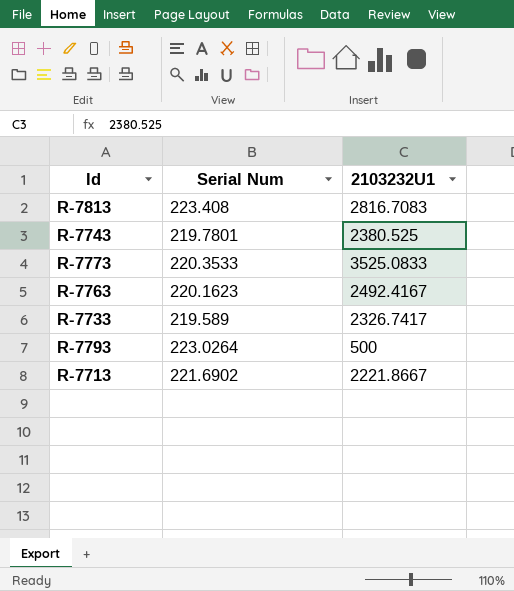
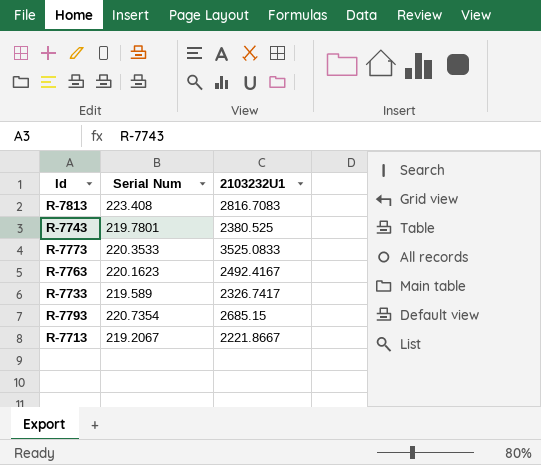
R-7793 | Serial Num: 223.0264 -> 220.7354
R-7793 | 2103232U1: 500 -> 2685.15
R-7713 | Serial Num: 221.6902 -> 219.2067

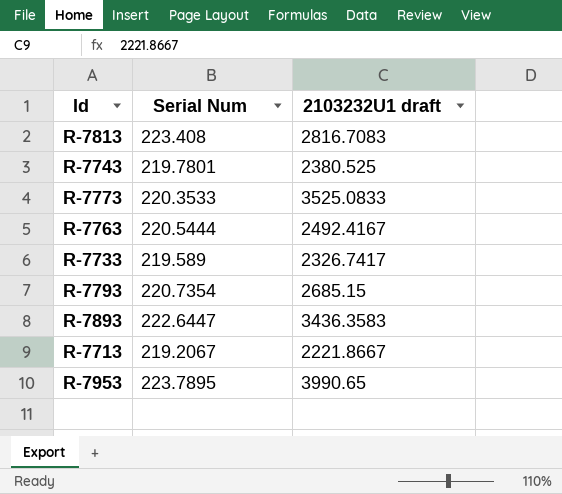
column name: 2103232U1 -> 2103232U1 draft
R-7763 | Serial Num: 220.1623 -> 220.5444
row R-7893: none -> 222.6447 | 3436.3583
row R-7953: none -> 223.7895 | 3990.65

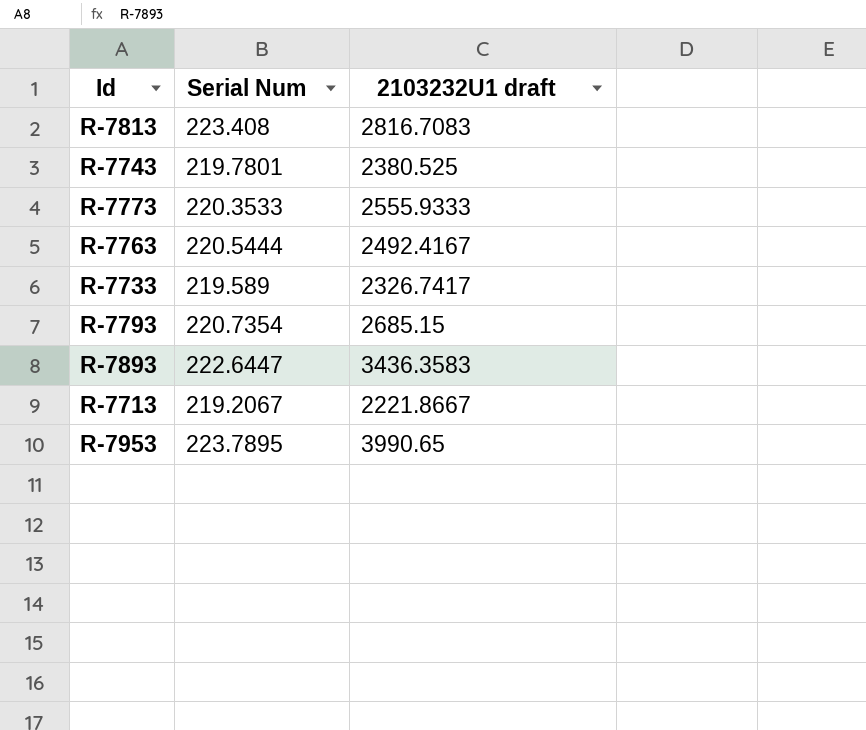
R-7773 | 2103232U1 draft: 3525.0833 -> 2555.9333

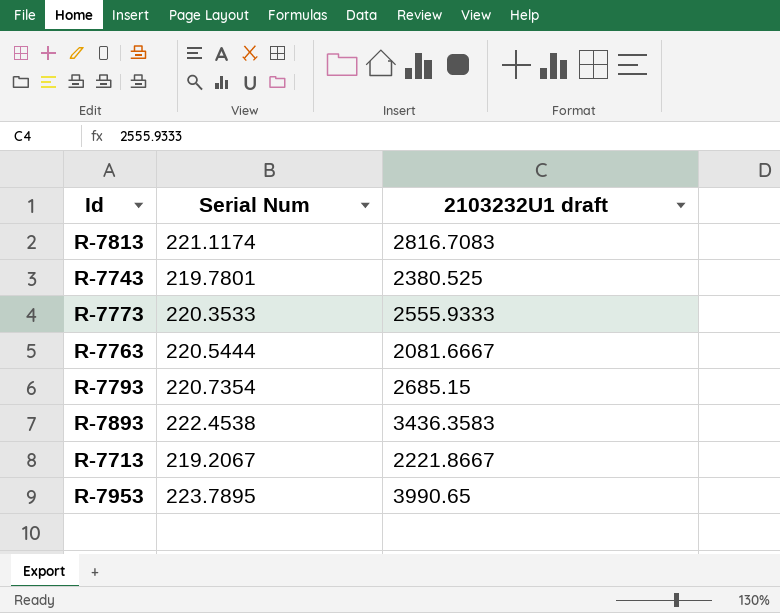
row R-7733: 219.589 | 2326.7417 -> none
R-7813 | Serial Num: 223.408 -> 221.1174
R-7763 | 2103232U1 draft: 2492.4167 -> 2081.6667
R-7893 | Serial Num: 222.6447 -> 222.4538

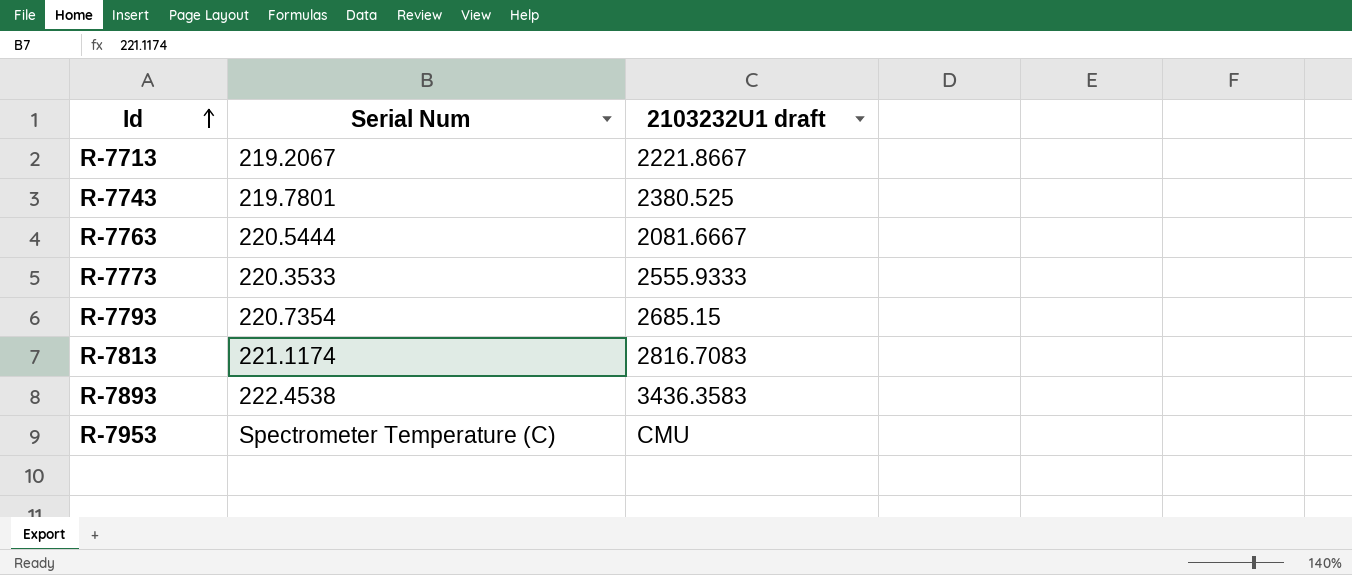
row order: none -> Id ascending
R-7953 | Serial Num: 223.7895 -> Spectrometer Temperature (C)
R-7953 | 2103232U1 draft: 3990.65 -> CMU

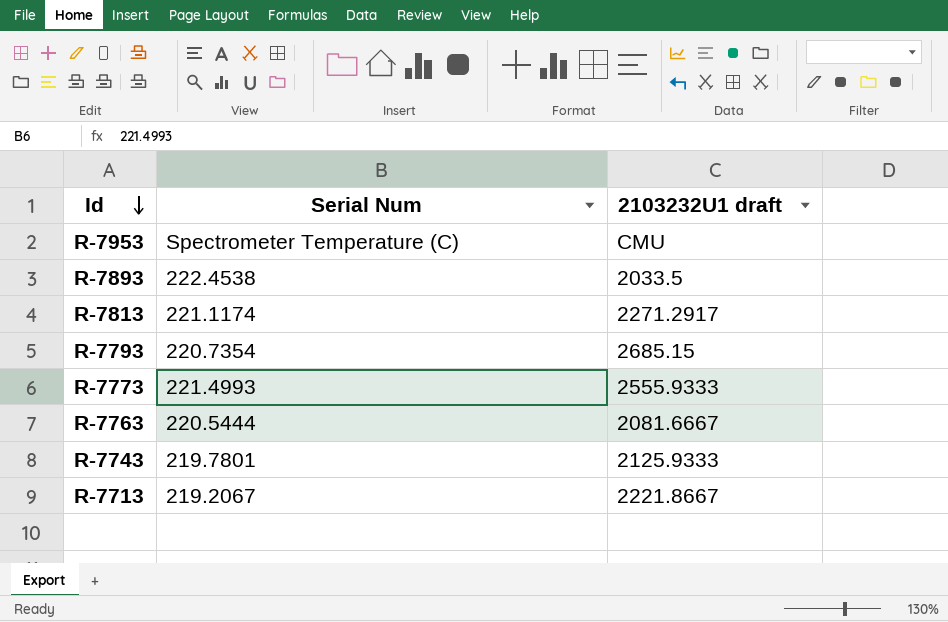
row order: Id ascending -> Id descending
R-7893 | 2103232U1 draft: 3436.3583 -> 2033.5
R-7813 | 2103232U1 draft: 2816.7083 -> 2271.2917
R-7773 | Serial Num: 220.3533 -> 221.4993
R-7743 | 2103232U1 draft: 2380.525 -> 2125.9333

